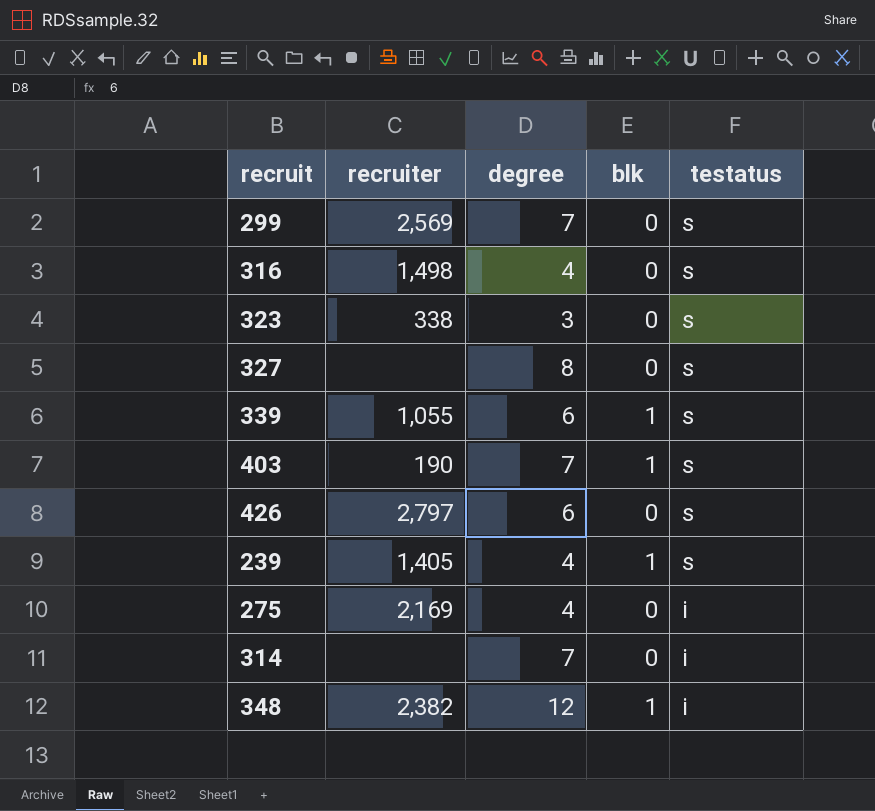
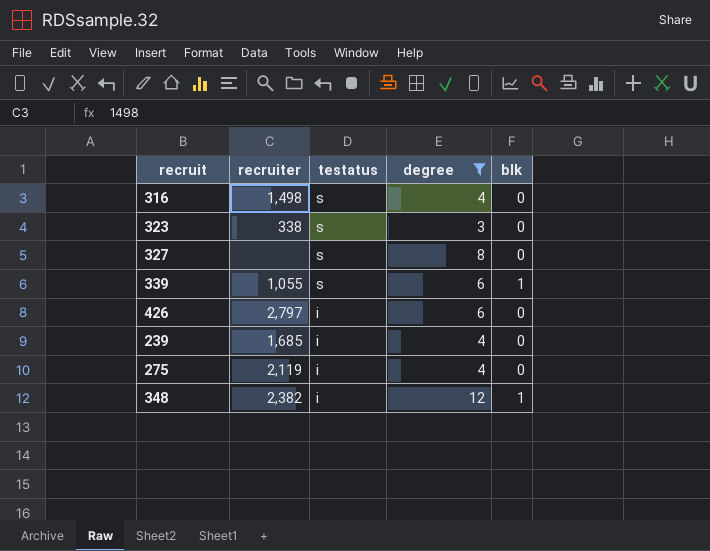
filter: none -> degree != 7
column testatus | position: 5 -> 3
426 | testatus: s -> i
239 | recruiter: 1,405 -> 1,685
239 | testatus: s -> i
239 | blk: 1 -> 0
275 | recruiter: 2,169 -> 2,119

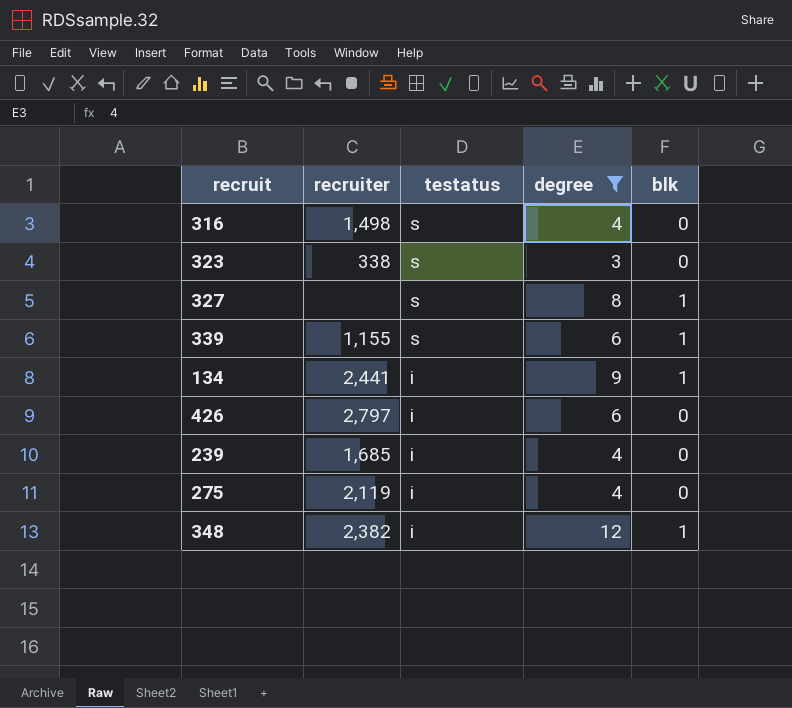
327 | blk: 0 -> 1
339 | recruiter: 1,055 -> 1,155
row 134: none -> 2,441 | i | 9 | 1

